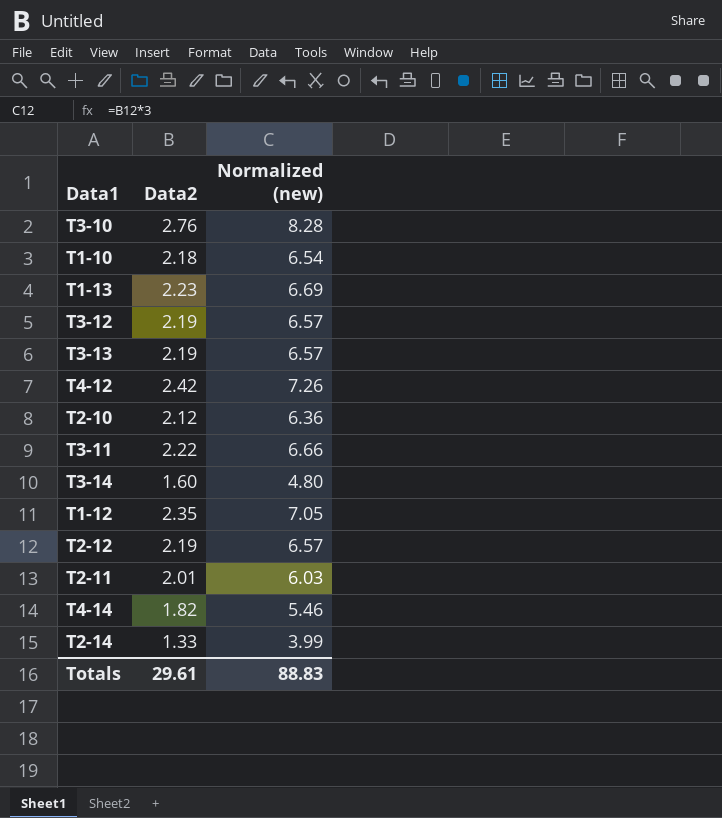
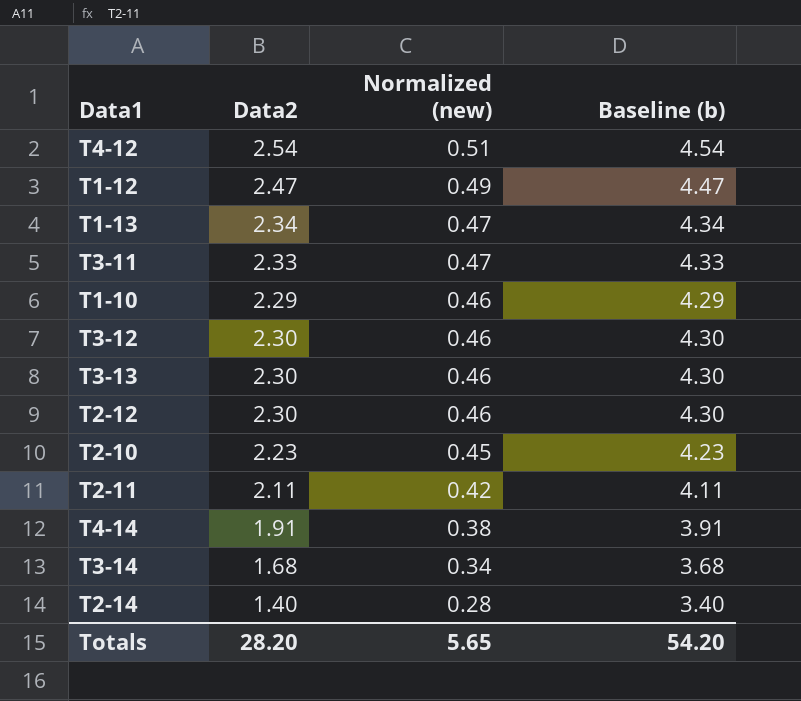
row order: none -> Normalized (new) descending
column Normalized (new) | formula: [Data2] * 3 -> [Data2] * 0.2
column Baseline (b) | formula: none -> [Data2] + 2
row T3-10: 2.76 | 8.28 -> none
T4-12 | Data2: 2.42 -> 2.54
T1-12 | Data2: 2.35 -> 2.47
T1-13 | Data2: 2.23 -> 2.34
T3-11 | Data2: 2.22 -> 2.33
T1-10 | Data2: 2.18 -> 2.29
T3-12 | Data2: 2.19 -> 2.30
T3-13 | Data2: 2.19 -> 2.30
T2-12 | Data2: 2.19 -> 2.30
T2-10 | Data2: 2.12 -> 2.23
T2-11 | Data2: 2.01 -> 2.11
T4-14 | Data2: 1.82 -> 1.91
T3-14 | Data2: 1.60 -> 1.68
T2-14 | Data2: 1.33 -> 1.40
Totals | Data2: 29.61 -> 28.20
Totals | Normalized (new): 88.83 -> 5.65

